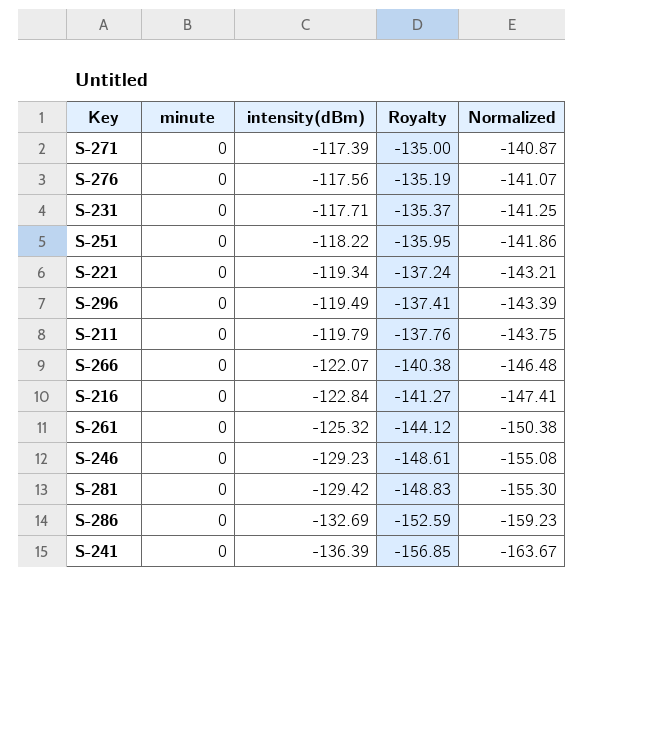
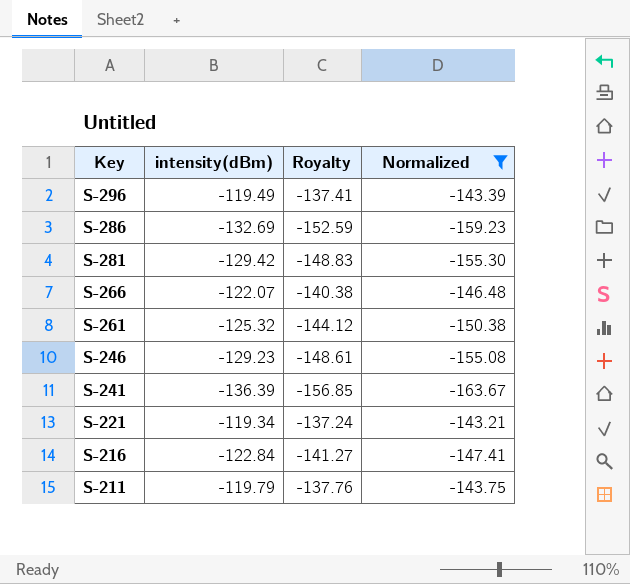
filter: none -> Normalized <= -143.21
row order: intensity(dBm) descending -> Key descending
column minute | position: 2 -> none

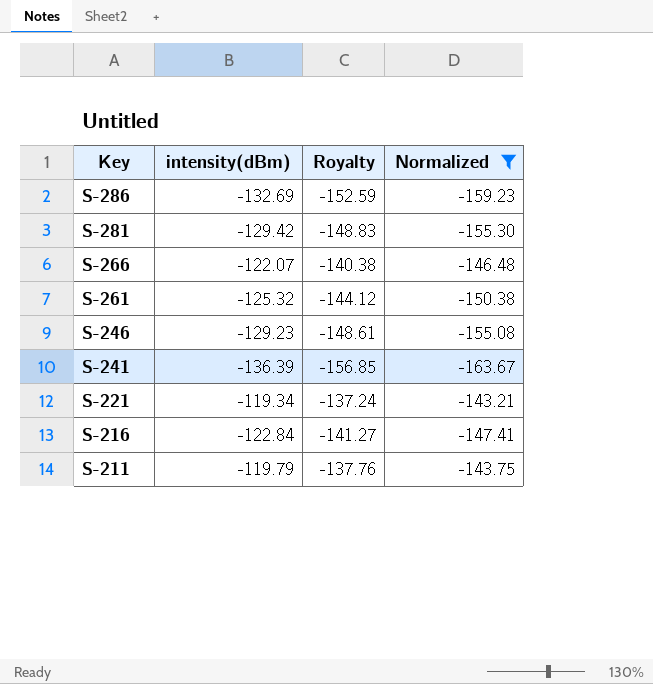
row S-296: -119.49 | -137.41 | -143.39 -> none

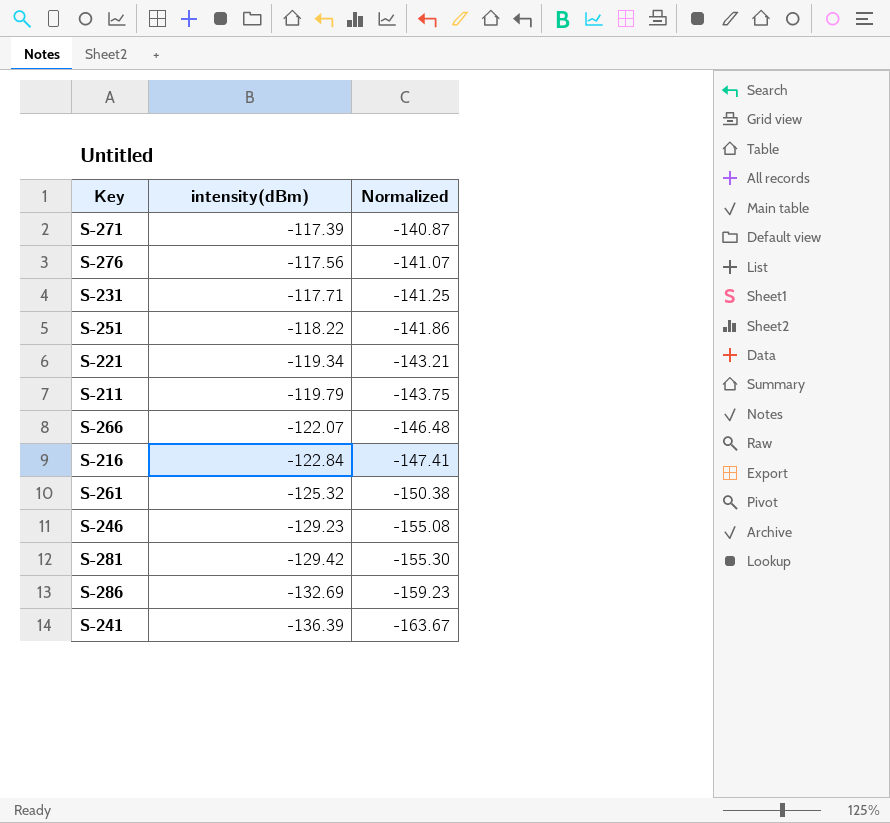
filter: Normalized <= -143.21 -> none
row order: Key descending -> intensity(dBm) descending
column Royalty | formula: [intensity(dBm)] * 1.15 -> none

